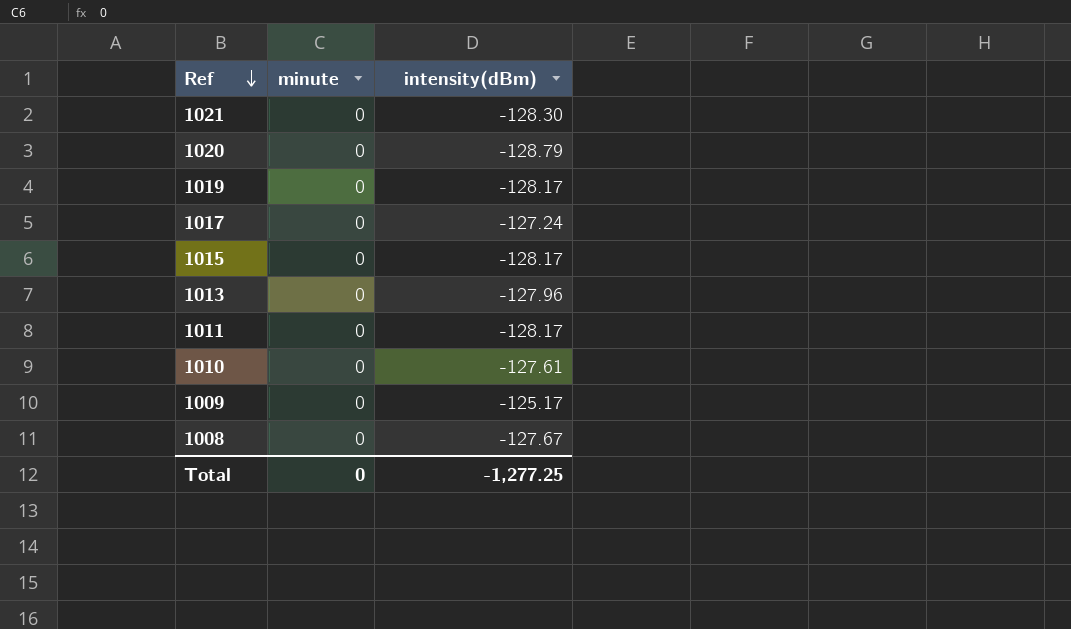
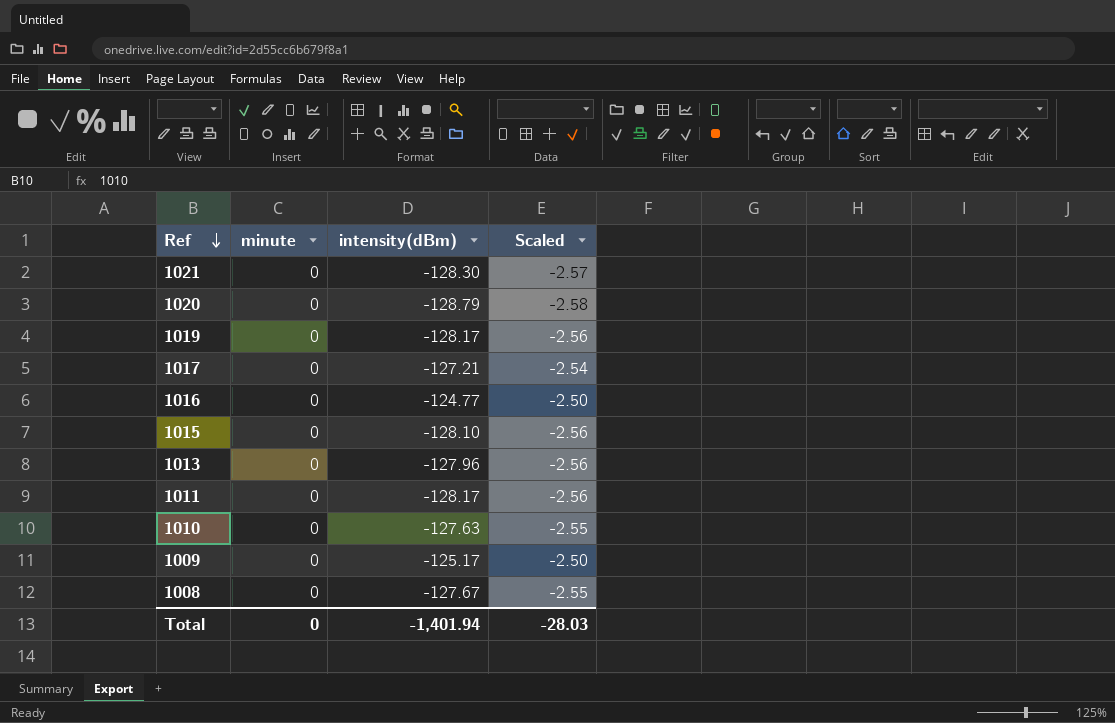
column Scaled | formula: none -> [intensity(dBm)] * 0.02
1017 | intensity(dBm): -127.24 -> -127.21
row 1016: none -> 0 | -124.77 | -2.50
1015 | intensity(dBm): -128.17 -> -128.10
1010 | intensity(dBm): -127.61 -> -127.63
Total | intensity(dBm): -1,277.25 -> -1,401.94

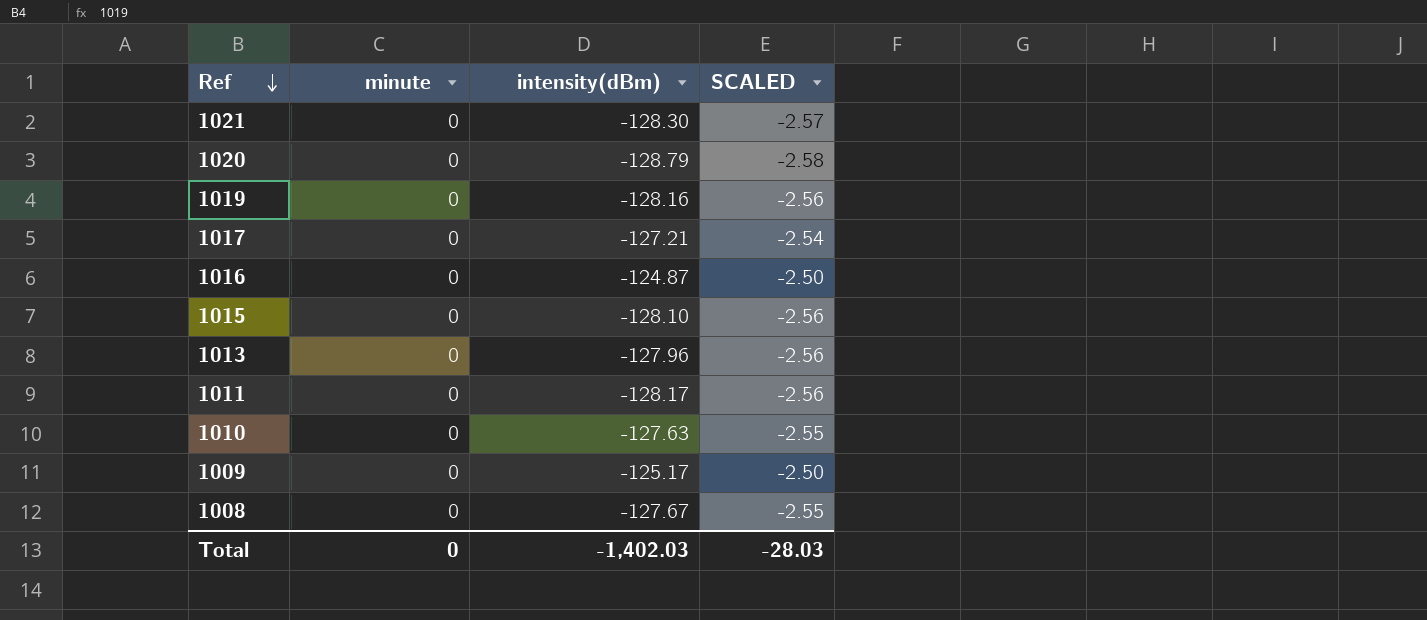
column name: Scaled -> SCALED
1019 | intensity(dBm): -128.17 -> -128.16
1016 | intensity(dBm): -124.77 -> -124.87
Total | intensity(dBm): -1,401.94 -> -1,402.03

